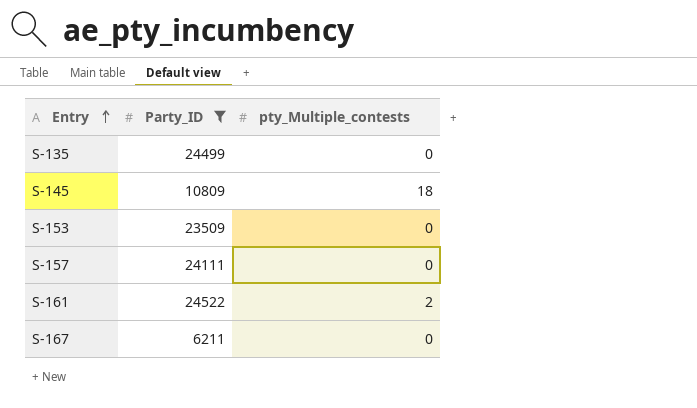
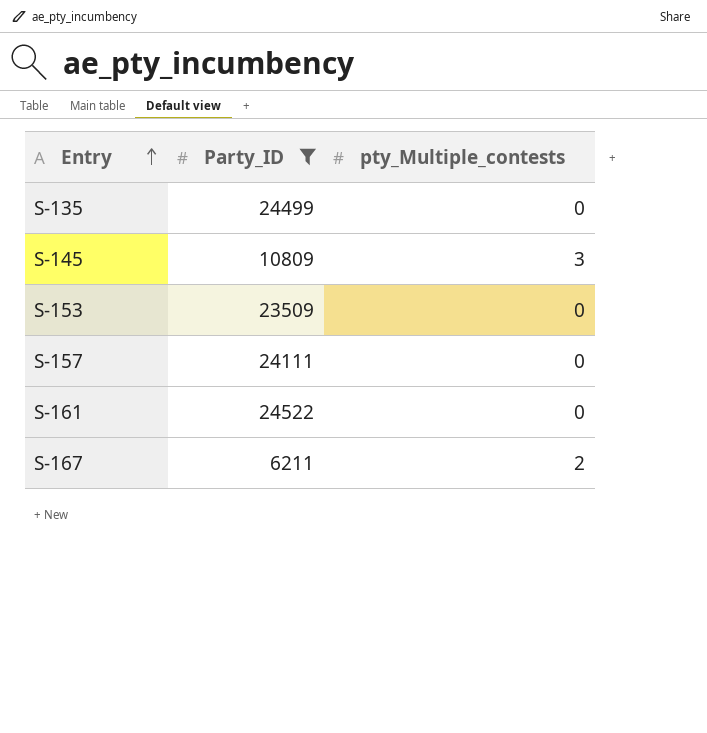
S-145 | pty_Multiple_contests: 18 -> 3
S-161 | pty_Multiple_contests: 2 -> 0
S-167 | pty_Multiple_contests: 0 -> 2

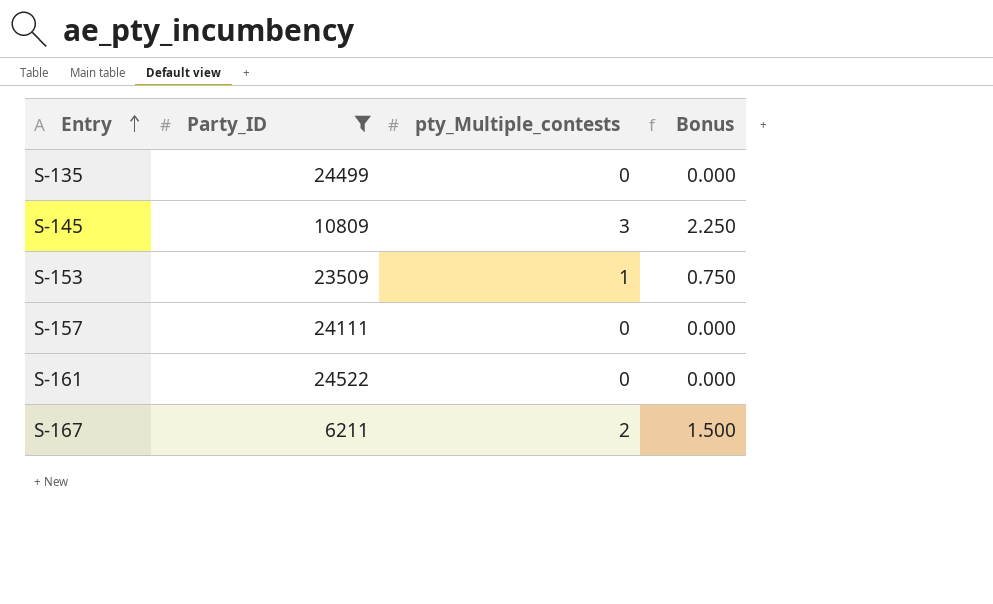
column Bonus | formula: none -> [pty_Multiple_contests] * 0.75
S-153 | pty_Multiple_contests: 0 -> 1

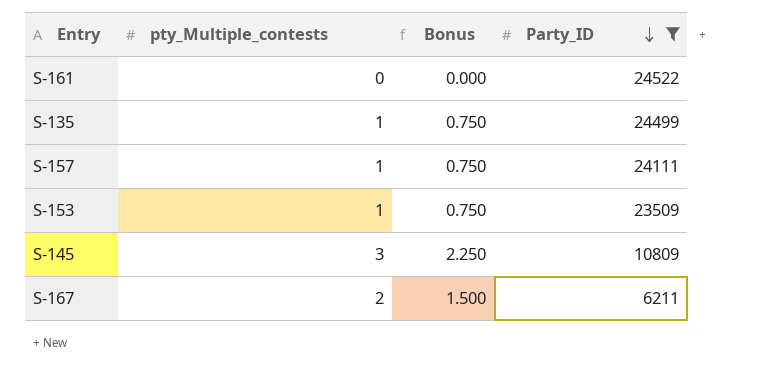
row order: Entry ascending -> Party_ID descending
column Party_ID | position: 2 -> 4
S-135 | pty_Multiple_contests: 0 -> 1
S-135 | Bonus: 0.000 -> 0.750
S-157 | pty_Multiple_contests: 0 -> 1
S-157 | Bonus: 0.000 -> 0.750

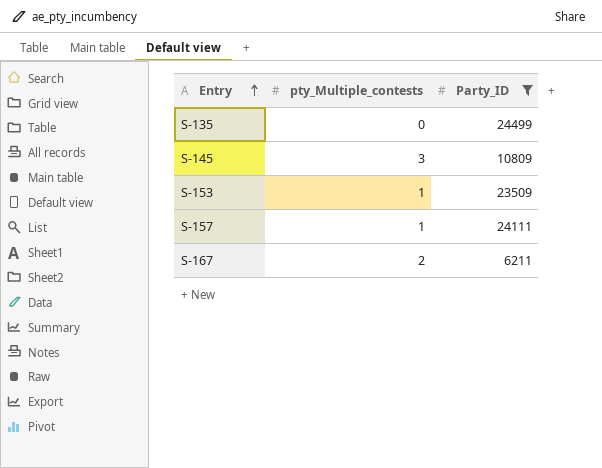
row order: Party_ID descending -> Entry ascending
column Bonus | formula: [pty_Multiple_contests] * 0.75 -> none
row S-161: 0 | 0.000 | 24522 -> none
S-135 | pty_Multiple_contests: 1 -> 0

